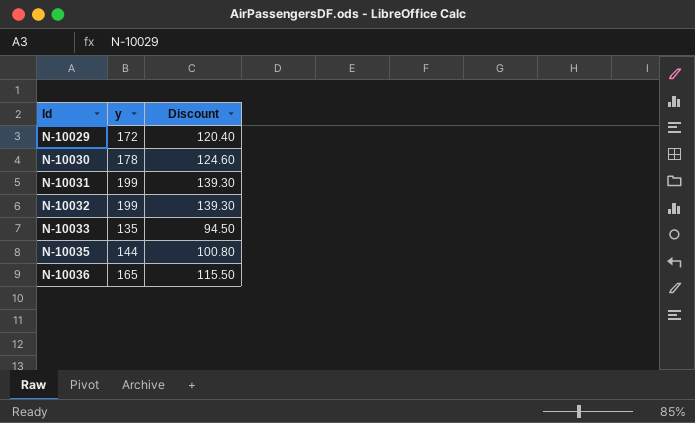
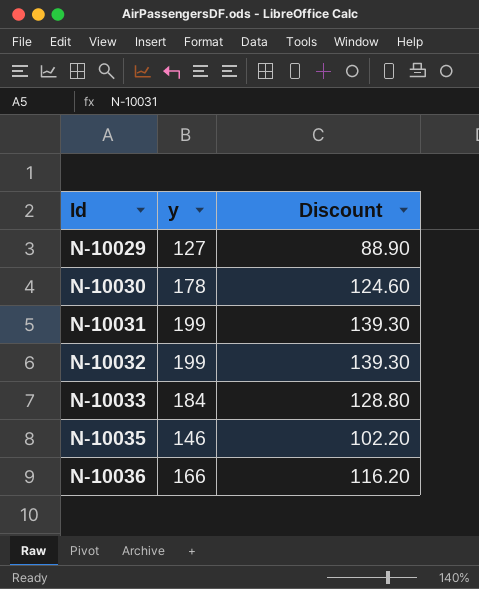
N-10029 | y: 172 -> 127
N-10029 | Discount: 120.40 -> 88.90
N-10033 | y: 135 -> 184
N-10033 | Discount: 94.50 -> 128.80
N-10035 | y: 144 -> 146
N-10035 | Discount: 100.80 -> 102.20
N-10036 | y: 165 -> 166
N-10036 | Discount: 115.50 -> 116.20

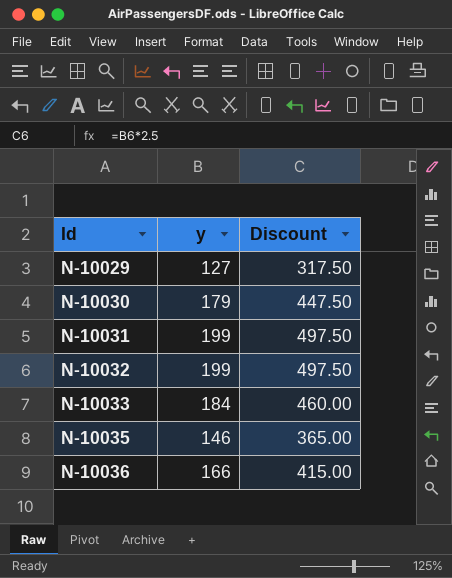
column Discount | formula: [y] * 0.7 -> [y] * 2.5
N-10030 | y: 178 -> 179

